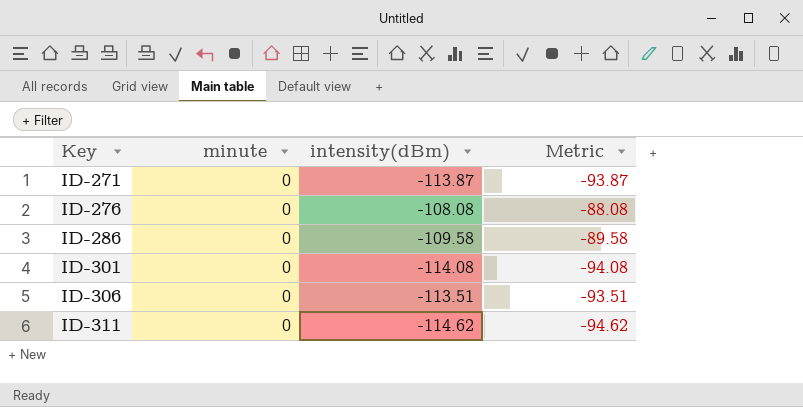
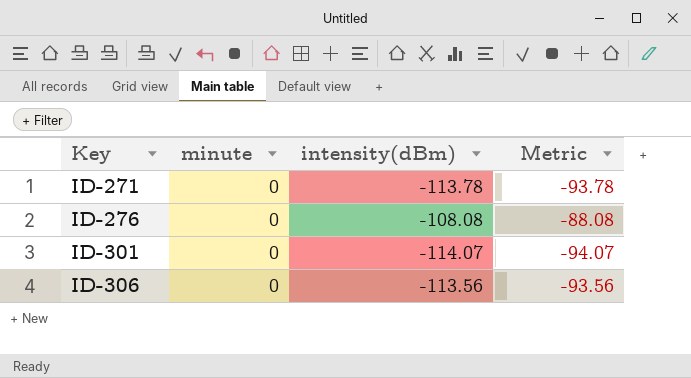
row ID-286: 0 | -109.58 | -89.58 -> none
row ID-311: 0 | -114.62 | -94.62 -> none
ID-271 | intensity(dBm): -113.87 -> -113.78
ID-271 | Metric: -93.87 -> -93.78
ID-301 | intensity(dBm): -114.08 -> -114.07
ID-301 | Metric: -94.08 -> -94.07
ID-306 | intensity(dBm): -113.51 -> -113.56
ID-306 | Metric: -93.51 -> -93.56

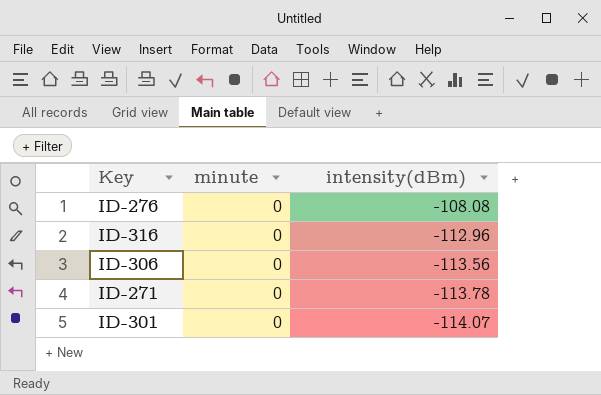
row order: Key ascending -> intensity(dBm) descending
column Metric | formula: [intensity(dBm)] + 20 -> none
row ID-316: none -> 0 | -112.96

